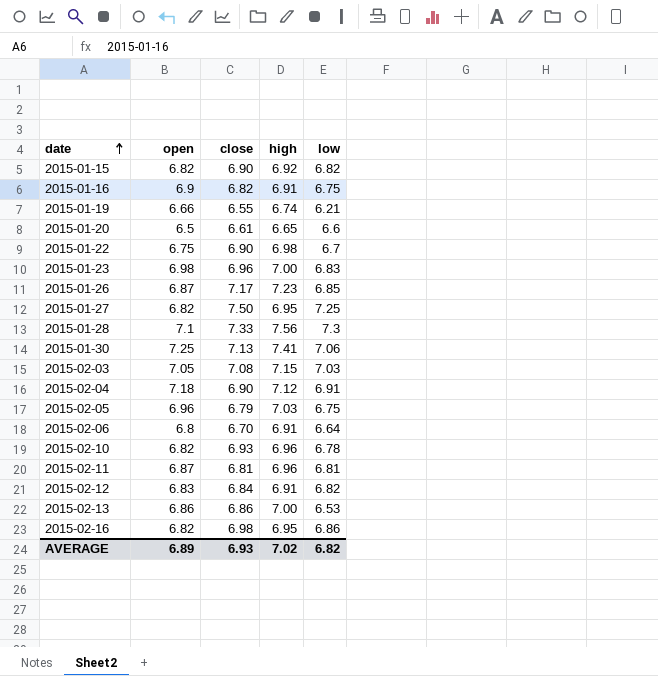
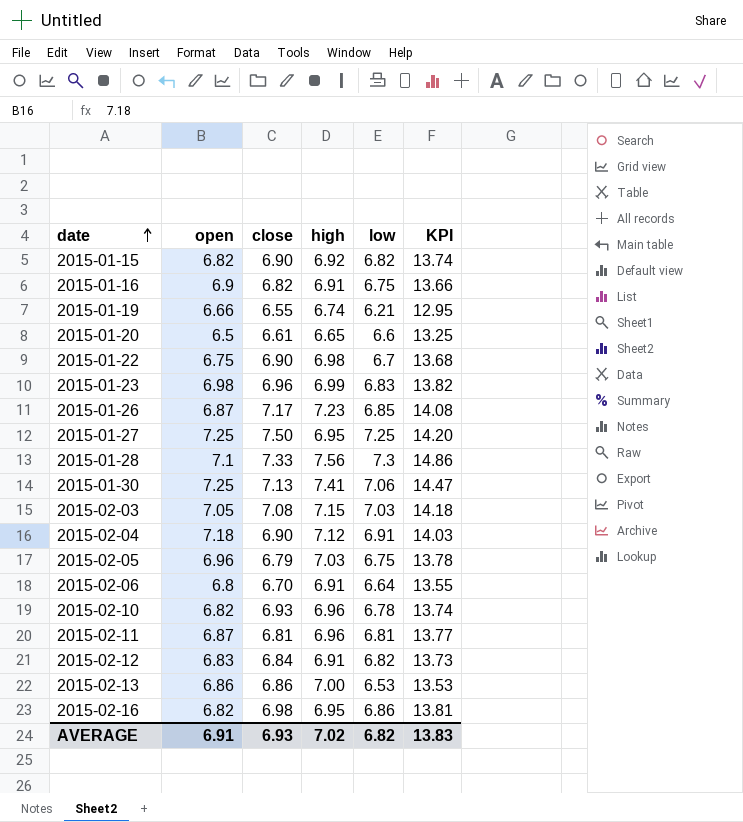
column KPI | formula: none -> [high] + [low]
2015-01-23 | high: 7.00 -> 6.99
2015-01-27 | open: 6.82 -> 7.25
AVERAGE | open: 6.89 -> 6.91

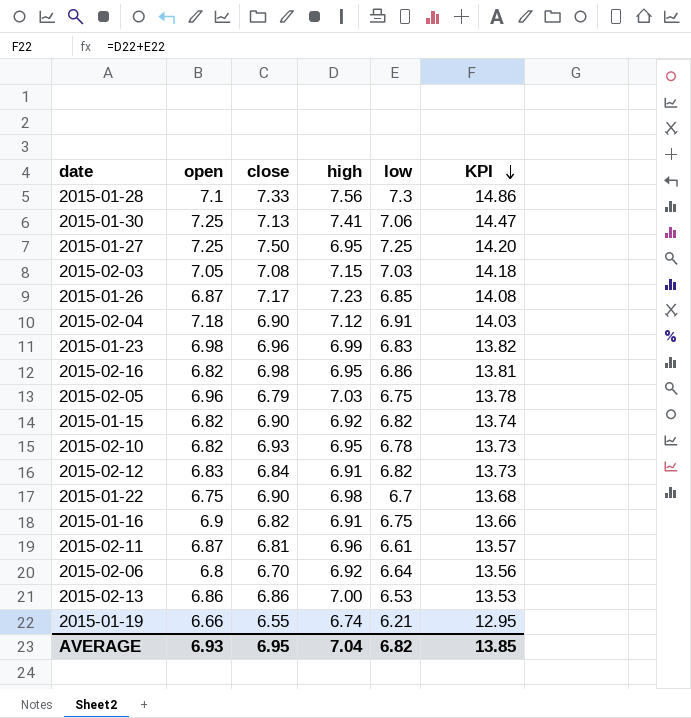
row order: date ascending -> KPI descending
row 2015-01-20: 6.5 | 6.61 | 6.65 | 6.6 | 13.25 -> none
2015-02-10 | high: 6.96 -> 6.95
2015-02-10 | KPI: 13.74 -> 13.73
2015-02-11 | low: 6.81 -> 6.61
2015-02-11 | KPI: 13.77 -> 13.57
2015-02-06 | high: 6.91 -> 6.92
2015-02-06 | KPI: 13.55 -> 13.56
AVERAGE | open: 6.91 -> 6.93
AVERAGE | close: 6.93 -> 6.95
AVERAGE | high: 7.02 -> 7.04
AVERAGE | KPI: 13.83 -> 13.85

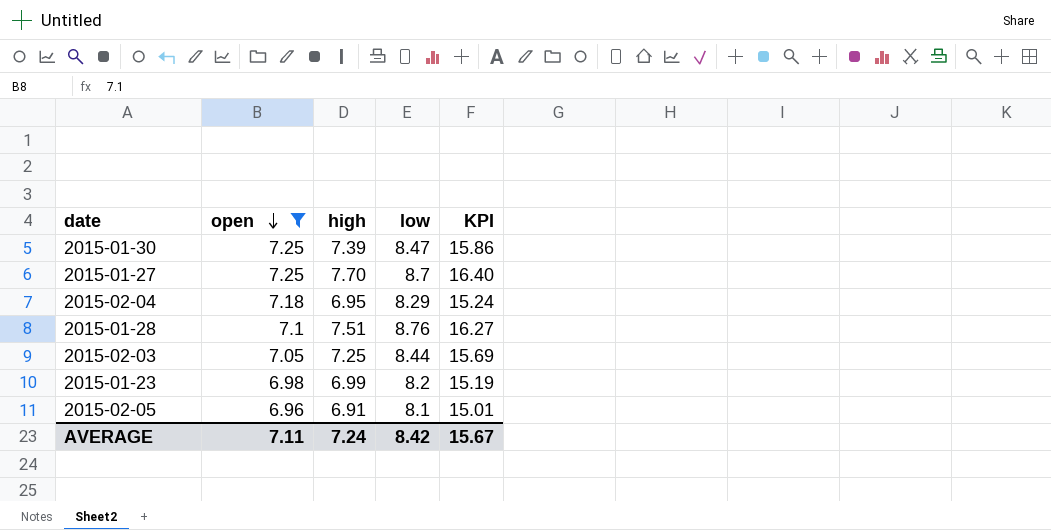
filter: none -> open >= 6.96
row order: KPI descending -> open descending
column close | position: 3 -> none
2015-01-30 | high: 7.41 -> 7.39
2015-01-30 | low: 7.06 -> 8.47
2015-01-30 | KPI: 14.47 -> 15.86
2015-01-27 | high: 6.95 -> 7.70
2015-01-27 | low: 7.25 -> 8.7
2015-01-27 | KPI: 14.20 -> 16.40
2015-02-04 | high: 7.12 -> 6.95
2015-02-04 | low: 6.91 -> 8.29
2015-02-04 | KPI: 14.03 -> 15.24
2015-01-28 | high: 7.56 -> 7.51
2015-01-28 | low: 7.3 -> 8.76
2015-01-28 | KPI: 14.86 -> 16.27
2015-02-03 | high: 7.15 -> 7.25
2015-02-03 | low: 7.03 -> 8.44
2015-02-03 | KPI: 14.18 -> 15.69
2015-01-23 | low: 6.83 -> 8.2
2015-01-23 | KPI: 13.82 -> 15.19
2015-02-05 | high: 7.03 -> 6.91
2015-02-05 | low: 6.75 -> 8.1
2015-02-05 | KPI: 13.78 -> 15.01
AVERAGE | open: 6.93 -> 7.11
AVERAGE | high: 7.04 -> 7.24
AVERAGE | low: 6.82 -> 8.42
AVERAGE | KPI: 13.85 -> 15.67

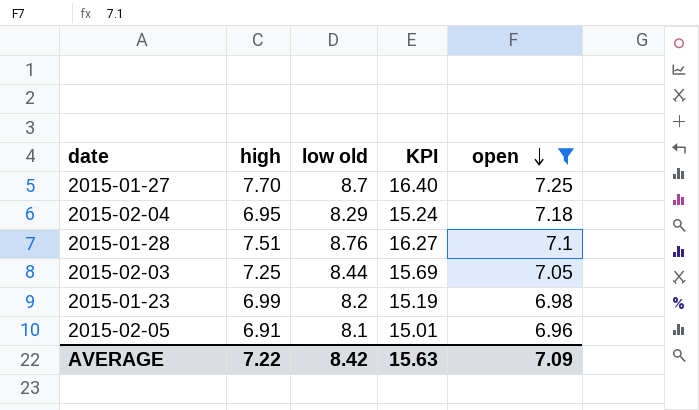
column name: low -> low old
column open | position: 2 -> 5
row 2015-01-30: 7.25 | 7.39 | 8.47 | 15.86 -> none
AVERAGE | high: 7.24 -> 7.22
AVERAGE | KPI: 15.67 -> 15.63
AVERAGE | open: 7.11 -> 7.09

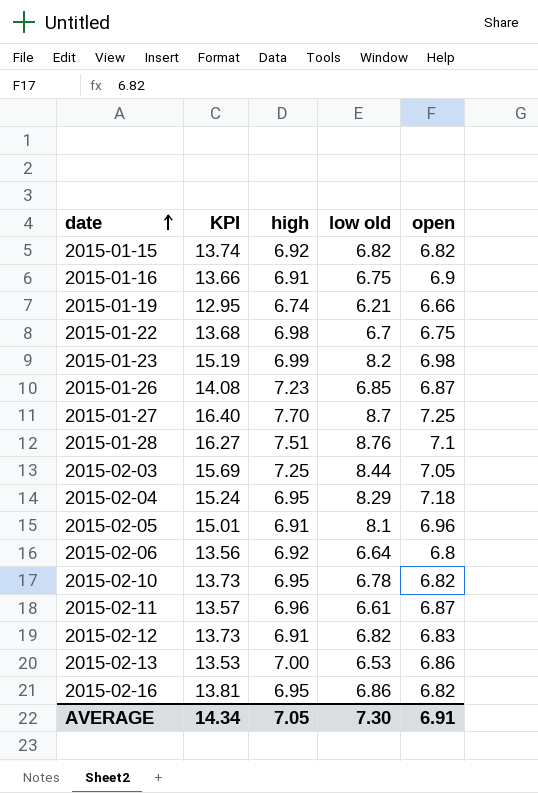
filter: open >= 6.96 -> none
row order: open descending -> date ascending
column KPI | position: 4 -> 2
AVERAGE | KPI: 15.63 -> 14.34
AVERAGE | high: 7.22 -> 7.05
AVERAGE | low old: 8.42 -> 7.30
AVERAGE | open: 7.09 -> 6.91

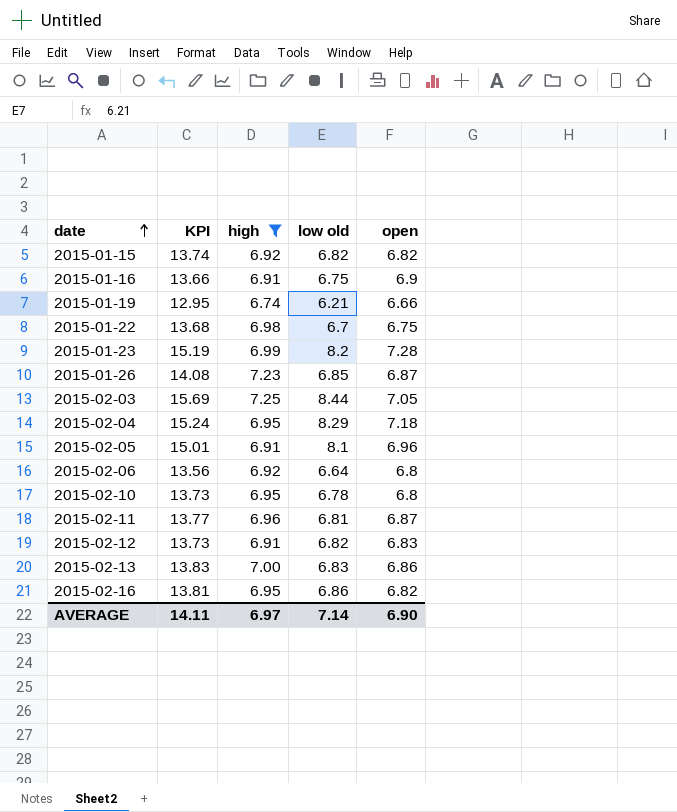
filter: none -> high <= 7.25
2015-01-23 | open: 6.98 -> 7.28
2015-02-10 | open: 6.82 -> 6.8
2015-02-11 | KPI: 13.57 -> 13.77
2015-02-11 | low old: 6.61 -> 6.81
2015-02-13 | KPI: 13.53 -> 13.83
2015-02-13 | low old: 6.53 -> 6.83
AVERAGE | KPI: 14.34 -> 14.11
AVERAGE | high: 7.05 -> 6.97
AVERAGE | low old: 7.30 -> 7.14
AVERAGE | open: 6.91 -> 6.90

